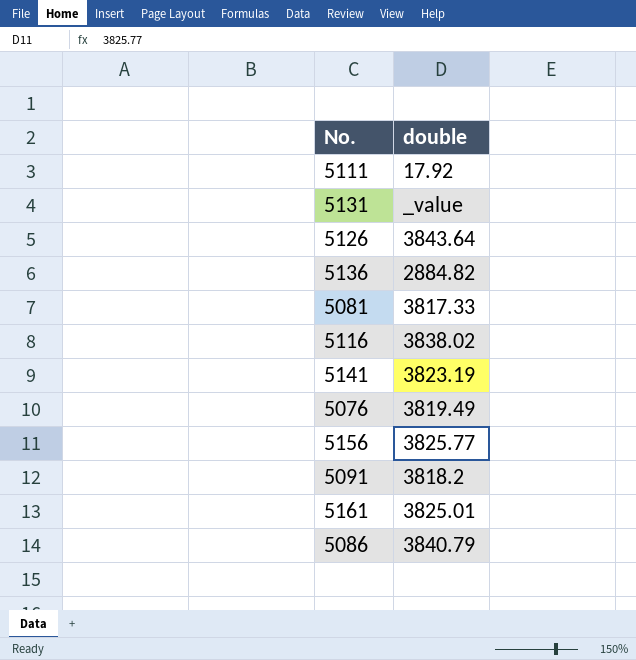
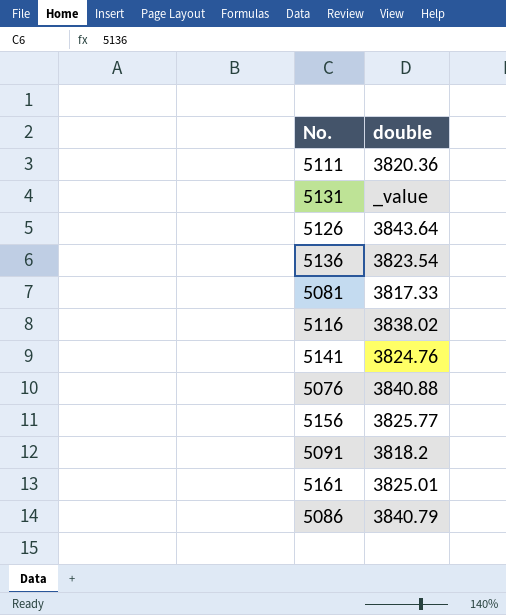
5111 | double: 17.92 -> 3820.36
5136 | double: 2884.82 -> 3823.54
5141 | double: 3823.19 -> 3824.76
5076 | double: 3819.49 -> 3840.88

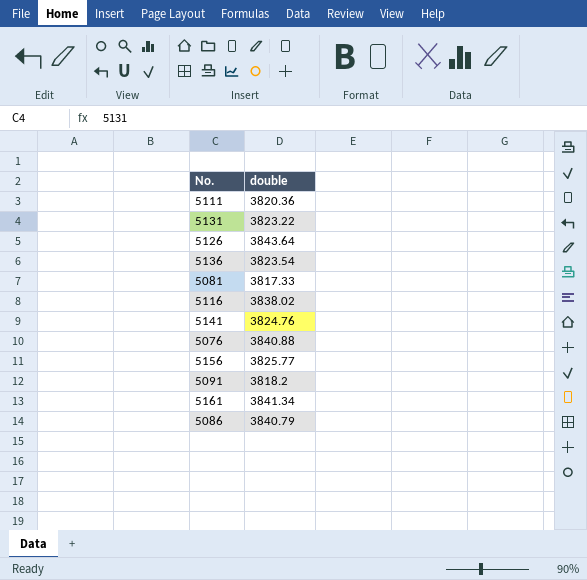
5131 | double: _value -> 3823.22
5161 | double: 3825.01 -> 3841.34

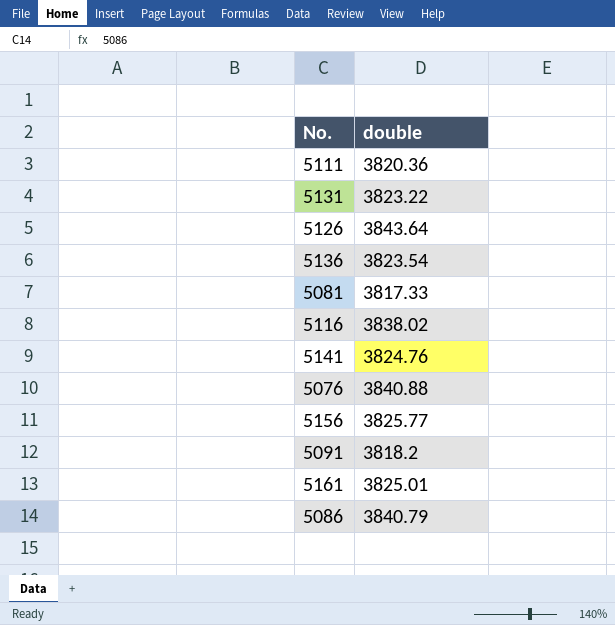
5161 | double: 3841.34 -> 3825.01

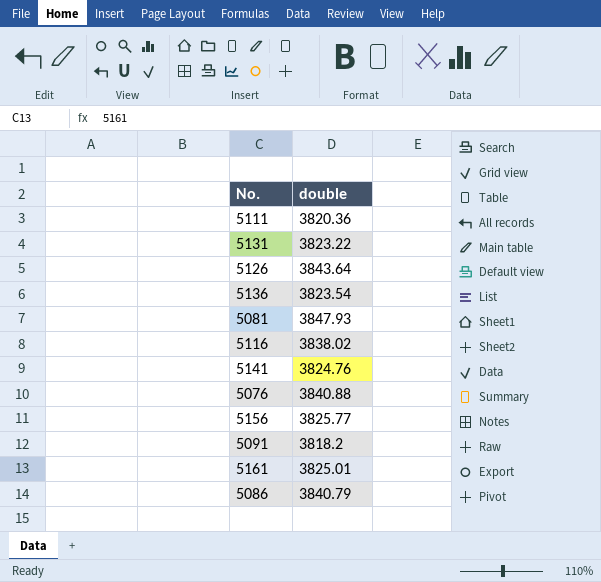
5081 | double: 3817.33 -> 3847.93

